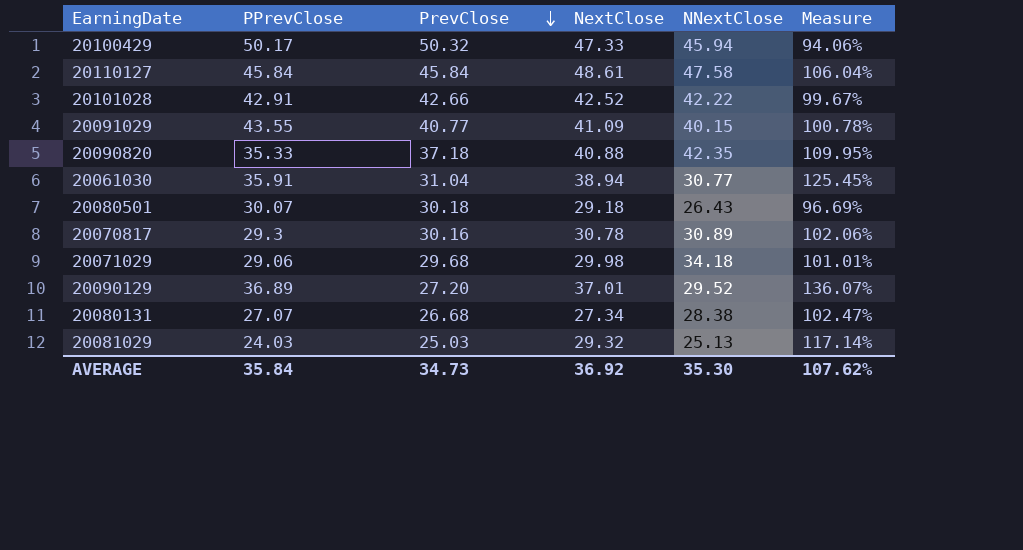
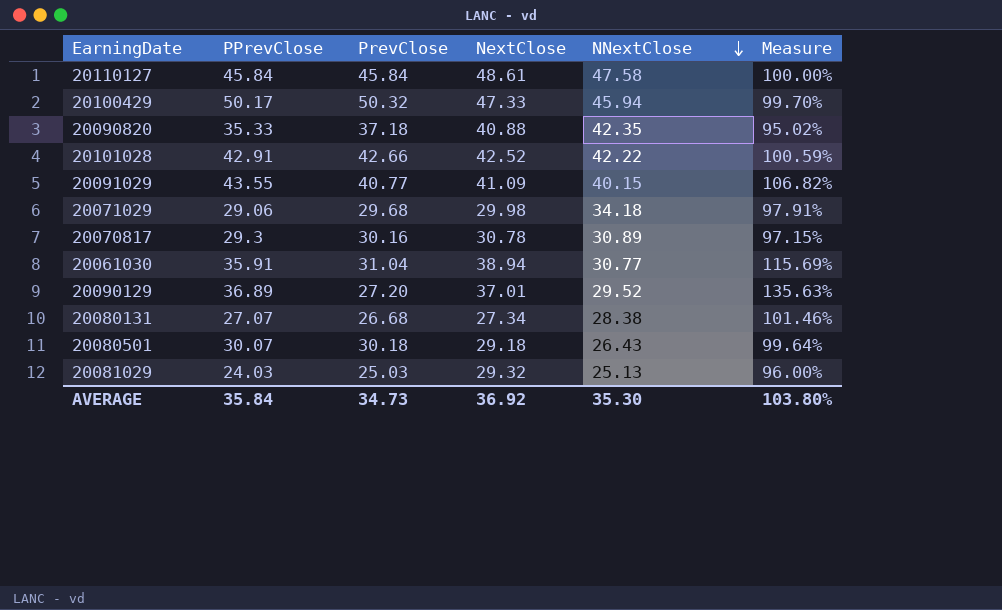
row order: PrevClose descending -> NNextClose descending
column Measure | formula: [NextClose] / [PrevClose] -> [PPrevClose] / [PrevClose]
AVERAGE | Measure: 107.62% -> 103.80%

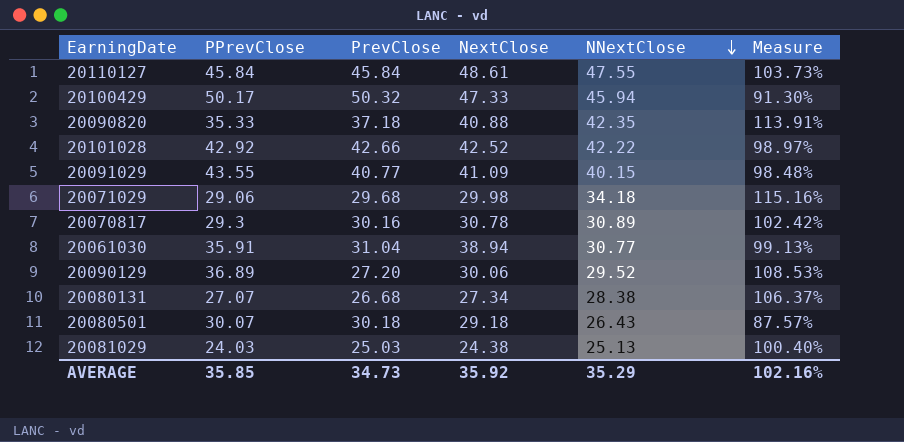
column Measure | formula: [PPrevClose] / [PrevClose] -> [NNextClose] / [PrevClose]
20110127 | NNextClose: 47.58 -> 47.55
20101028 | PPrevClose: 42.91 -> 42.92
20090129 | NextClose: 37.01 -> 30.06
20081029 | NextClose: 29.32 -> 24.38
AVERAGE | PPrevClose: 35.84 -> 35.85
AVERAGE | NextClose: 36.92 -> 35.92
AVERAGE | NNextClose: 35.30 -> 35.29
AVERAGE | Measure: 103.80% -> 102.16%

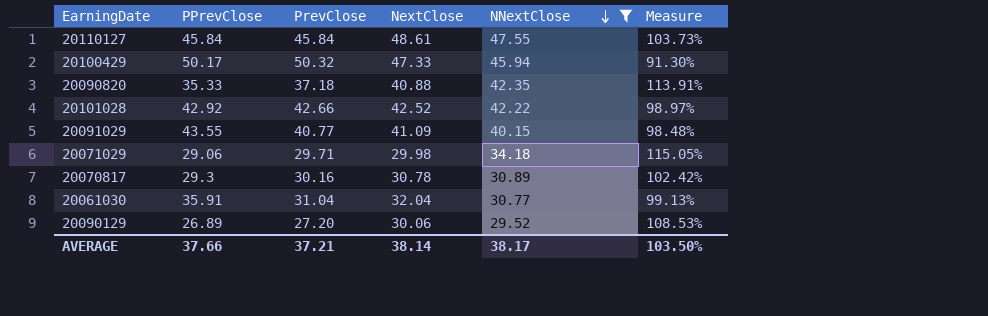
filter: none -> NNextClose >= 29.52
20071029 | PrevClose: 29.68 -> 29.71
20071029 | Measure: 115.16% -> 115.05%
20061030 | NextClose: 38.94 -> 32.04
20090129 | PPrevClose: 36.89 -> 26.89
AVERAGE | PPrevClose: 35.85 -> 37.66
AVERAGE | PrevClose: 34.73 -> 37.21
AVERAGE | NextClose: 35.92 -> 38.14
AVERAGE | NNextClose: 35.29 -> 38.17
AVERAGE | Measure: 102.16% -> 103.50%

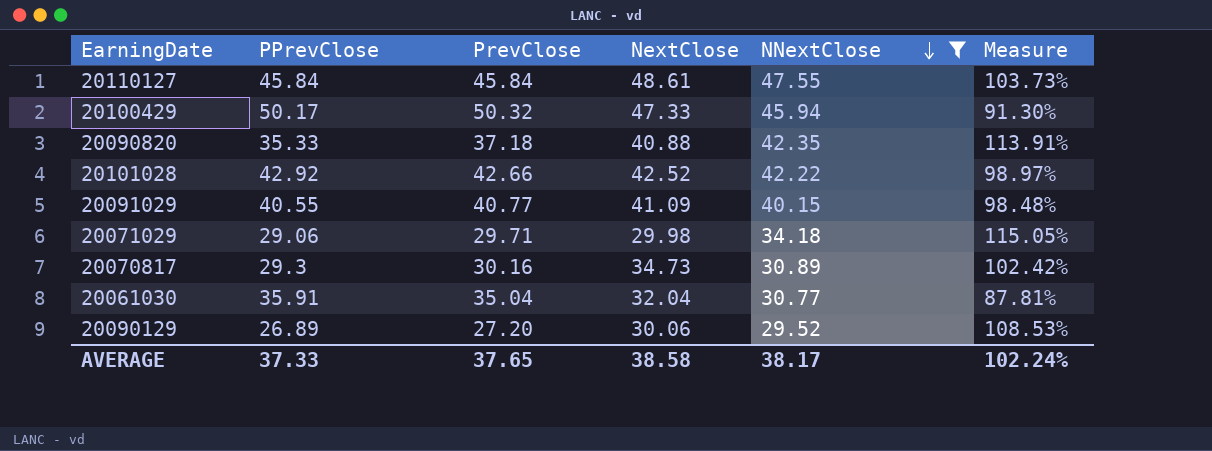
20091029 | PPrevClose: 43.55 -> 40.55
20070817 | NextClose: 30.78 -> 34.73
20061030 | PrevClose: 31.04 -> 35.04
20061030 | Measure: 99.13% -> 87.81%
AVERAGE | PPrevClose: 37.66 -> 37.33
AVERAGE | PrevClose: 37.21 -> 37.65
AVERAGE | NextClose: 38.14 -> 38.58
AVERAGE | Measure: 103.50% -> 102.24%

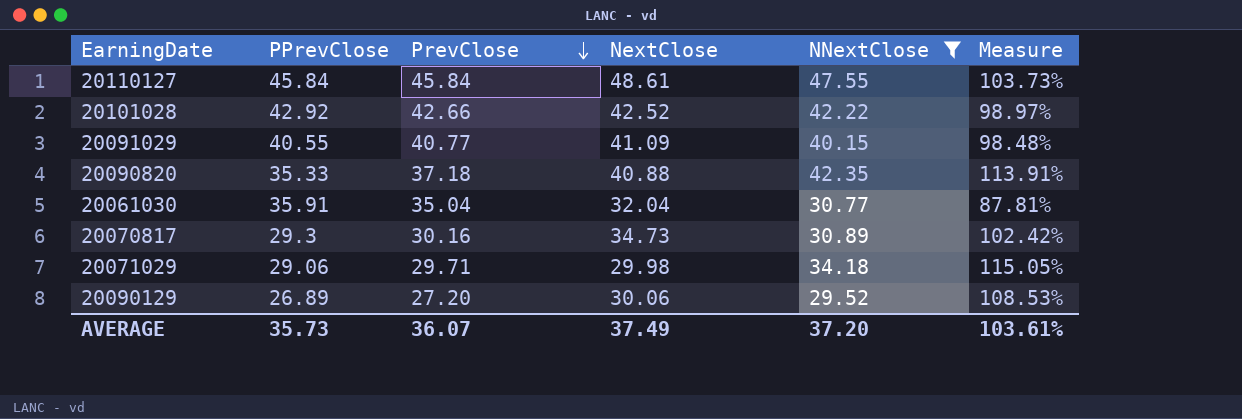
row order: NNextClose descending -> PrevClose descending
row 20100429: 50.17 | 50.32 | 47.33 | 45.94 | 91.30% -> none
AVERAGE | PPrevClose: 37.33 -> 35.73
AVERAGE | PrevClose: 37.65 -> 36.07
AVERAGE | NextClose: 38.58 -> 37.49
AVERAGE | NNextClose: 38.17 -> 37.20
AVERAGE | Measure: 102.24% -> 103.61%

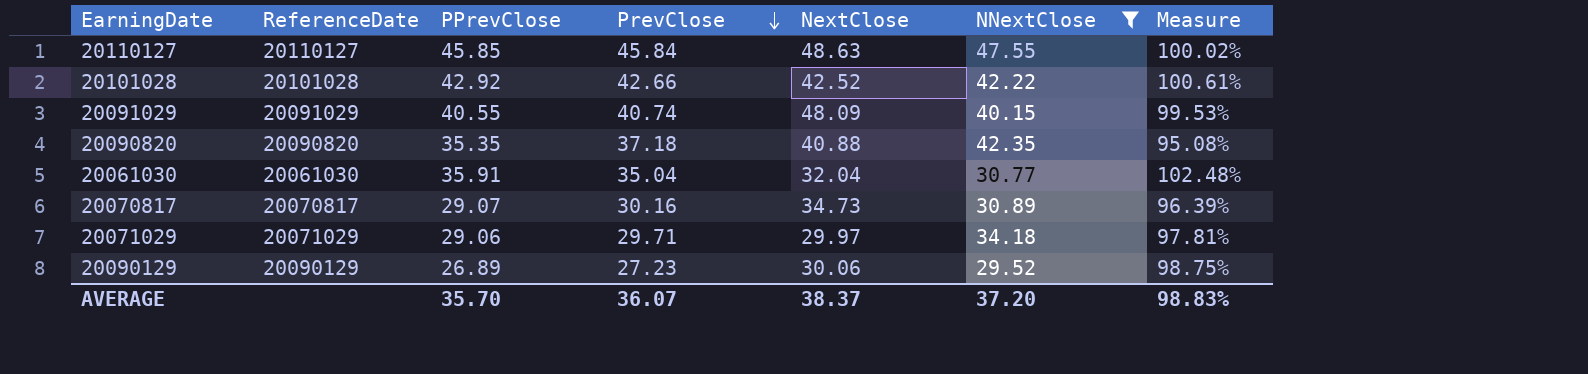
column ReferenceDate | position: none -> 2
column Measure | formula: [NNextClose] / [PrevClose] -> [PPrevClose] / [PrevClose]
20110127 | PPrevClose: 45.84 -> 45.85
20110127 | NextClose: 48.61 -> 48.63
20091029 | PrevClose: 40.77 -> 40.74
20091029 | NextClose: 41.09 -> 48.09
20090820 | PPrevClose: 35.33 -> 35.35
20070817 | PPrevClose: 29.3 -> 29.07
20071029 | NextClose: 29.98 -> 29.97
20090129 | PrevClose: 27.20 -> 27.23
AVERAGE | PPrevClose: 35.73 -> 35.70
AVERAGE | NextClose: 37.49 -> 38.37
AVERAGE | Measure: 103.61% -> 98.83%

